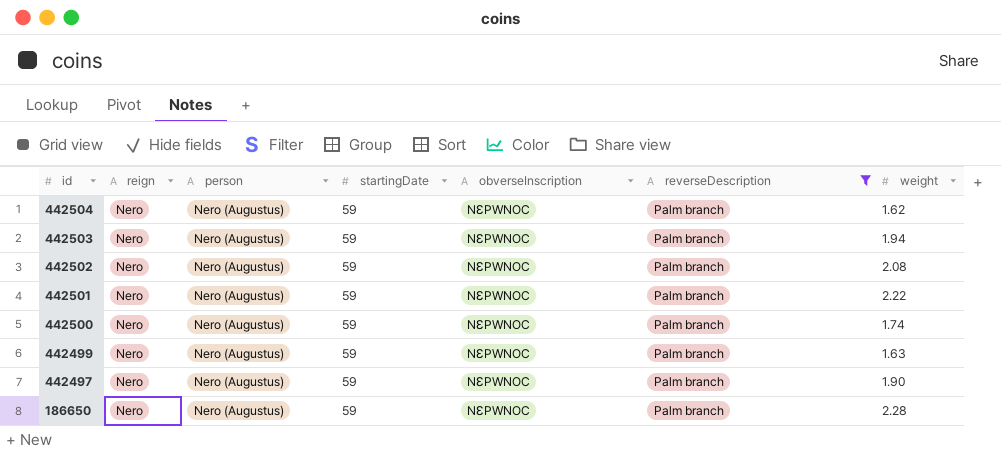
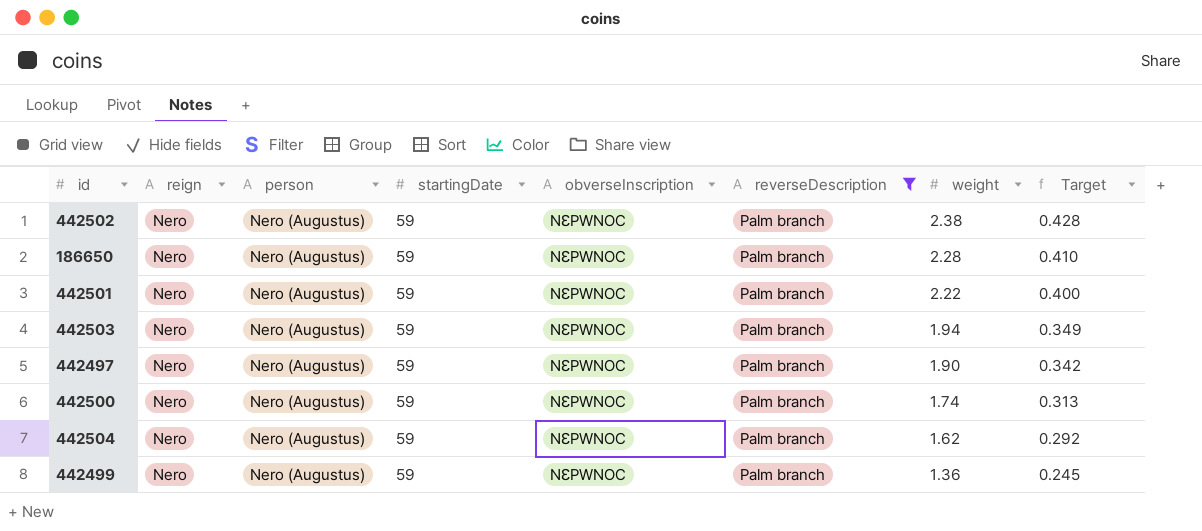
row order: id descending -> weight descending
column Target | formula: none -> [weight] * 0.18
442502 | weight: 2.08 -> 2.38
442499 | weight: 1.63 -> 1.36

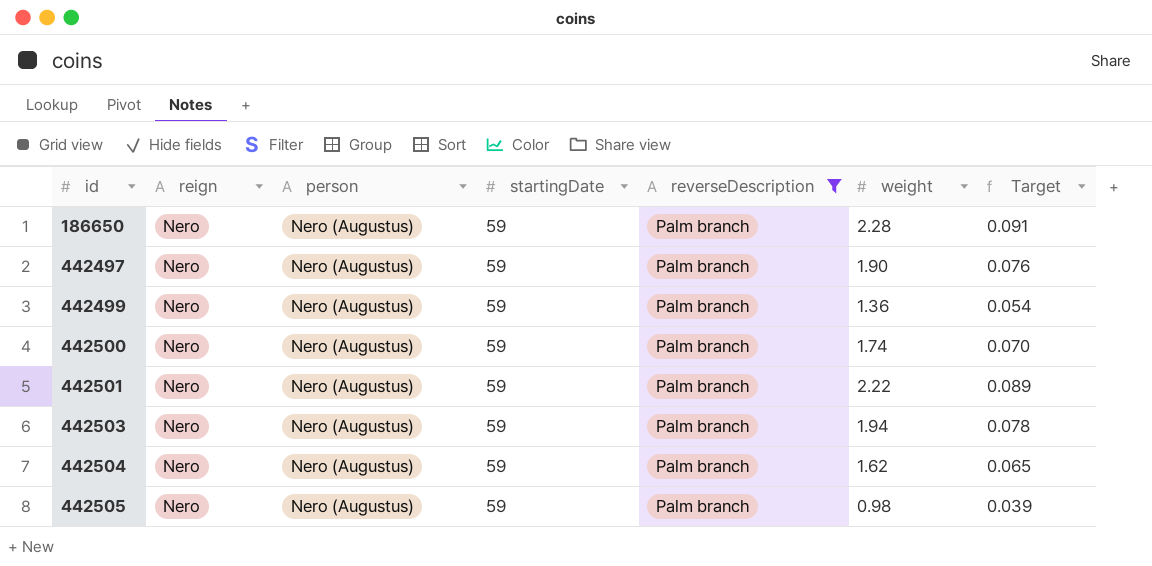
row order: weight descending -> id ascending
column obverseInscription | position: 5 -> none
column Target | formula: [weight] * 0.18 -> [weight] * 0.04
row 442502: Nero | Nero (Augustus) | 59 | ΝƐΡWΝΟϹ | Palm branch | 2.38 | 0.428 -> none
row 442505: none -> Nero | Nero (Augustus) | 59 | Palm branch | 0.98 | 0.039

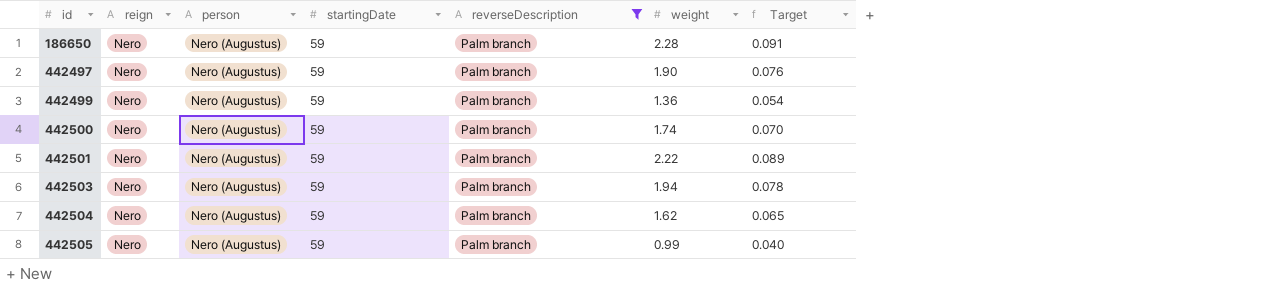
442505 | weight: 0.98 -> 0.99
442505 | Target: 0.039 -> 0.040

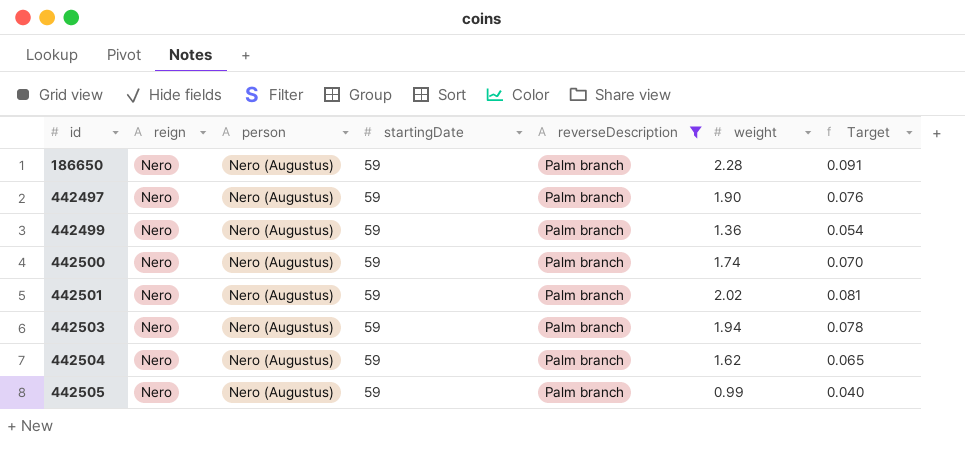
442501 | weight: 2.22 -> 2.02
442501 | Target: 0.089 -> 0.081

